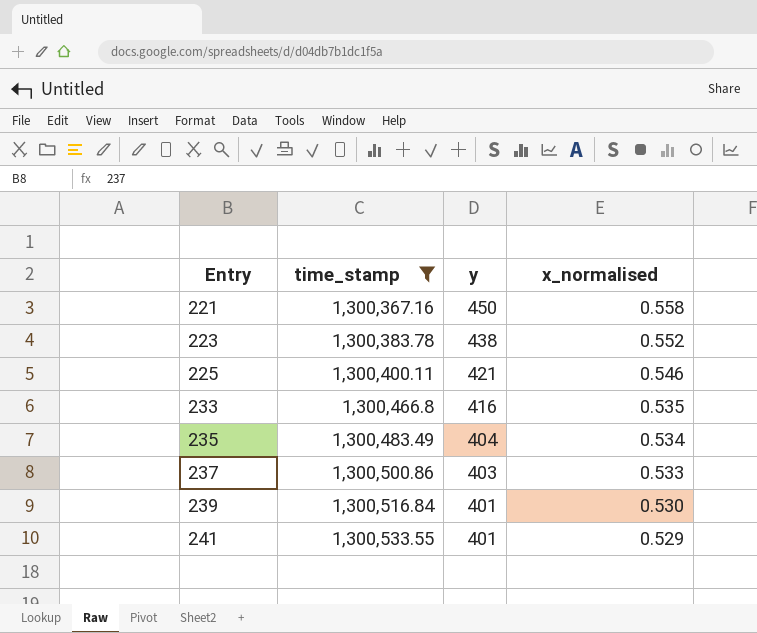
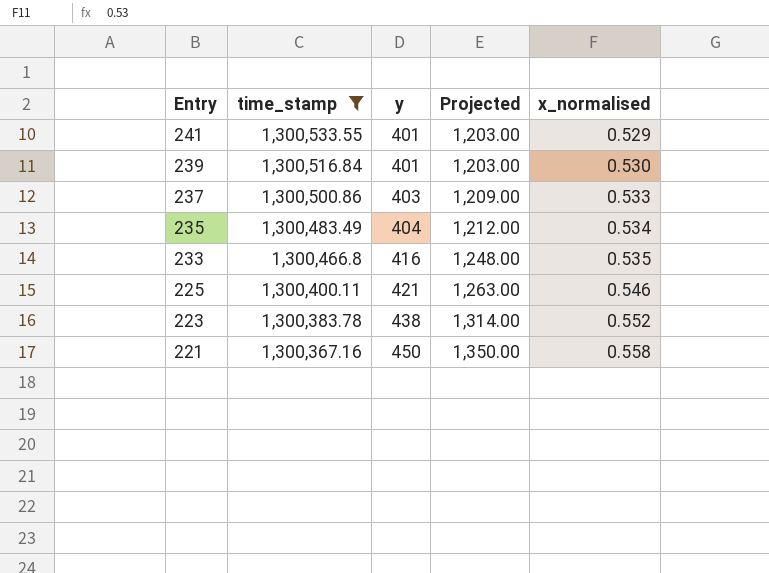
row order: Entry ascending -> Entry descending
column Projected | formula: none -> [y] * 3

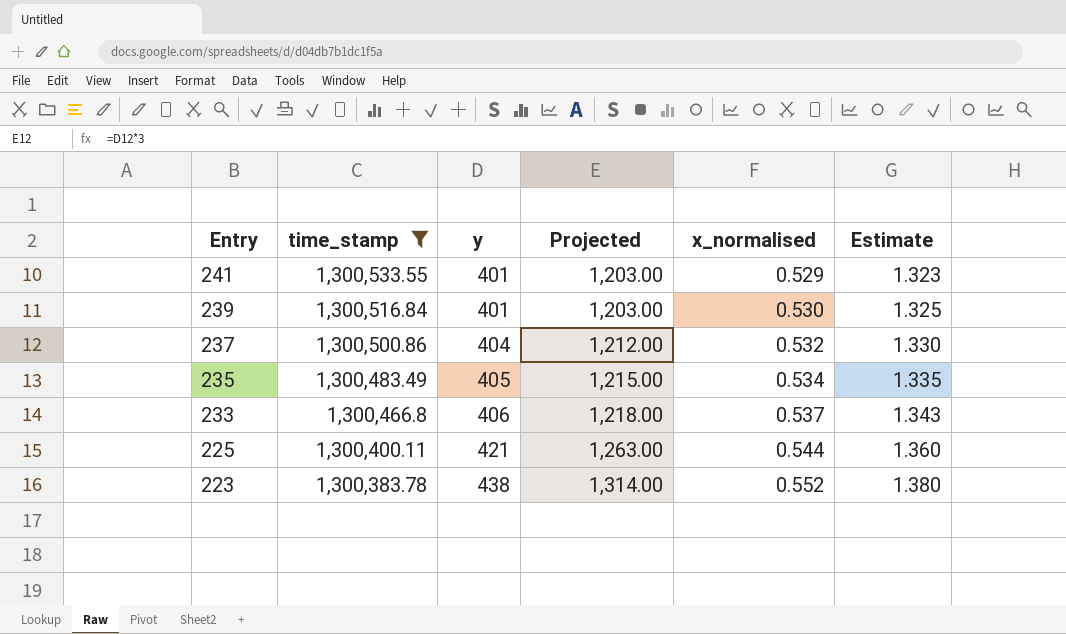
column Estimate | formula: none -> [x_normalised] * 2.5
row 221: 1,300,367.16 | 450 | 1,350.00 | 0.558 -> none
237 | y: 403 -> 404
237 | Projected: 1,209.00 -> 1,212.00
237 | x_normalised: 0.533 -> 0.532
235 | y: 404 -> 405
235 | Projected: 1,212.00 -> 1,215.00
233 | y: 416 -> 406
233 | Projected: 1,248.00 -> 1,218.00
233 | x_normalised: 0.535 -> 0.537
225 | x_normalised: 0.546 -> 0.544

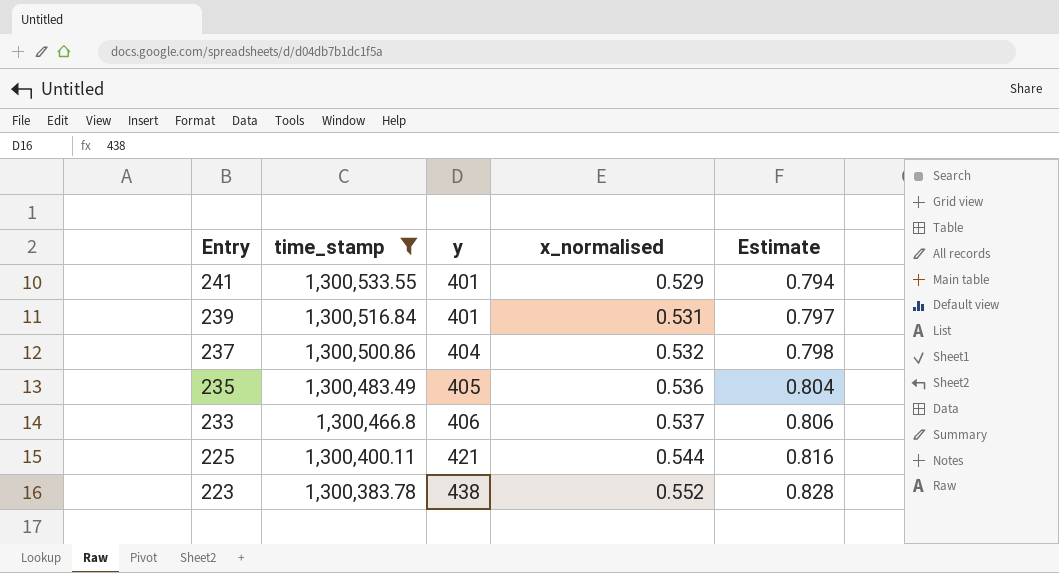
column Projected | formula: [y] * 3 -> none
column Estimate | formula: [x_normalised] * 2.5 -> [x_normalised] * 1.5
239 | x_normalised: 0.530 -> 0.531
235 | x_normalised: 0.534 -> 0.536

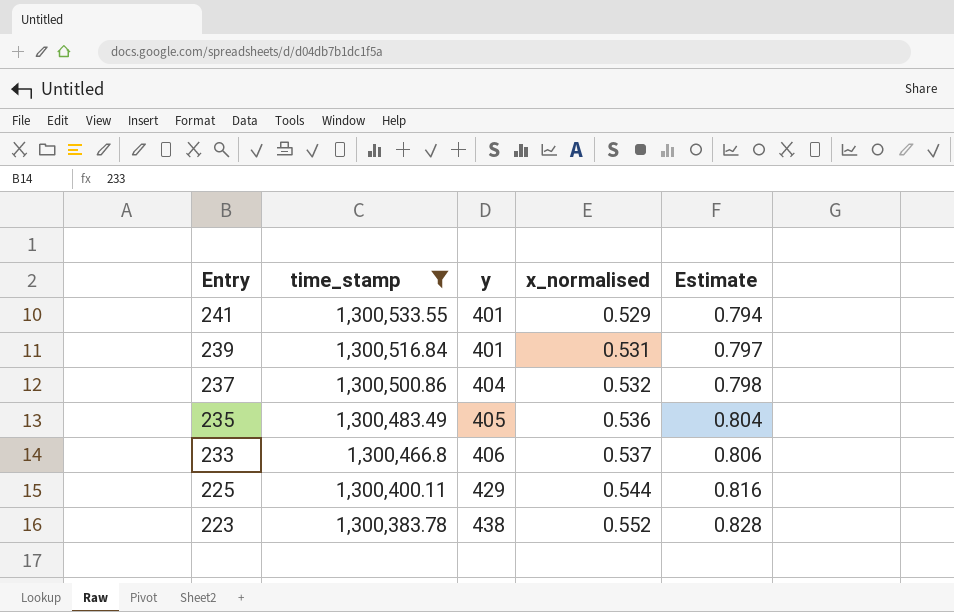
225 | y: 421 -> 429

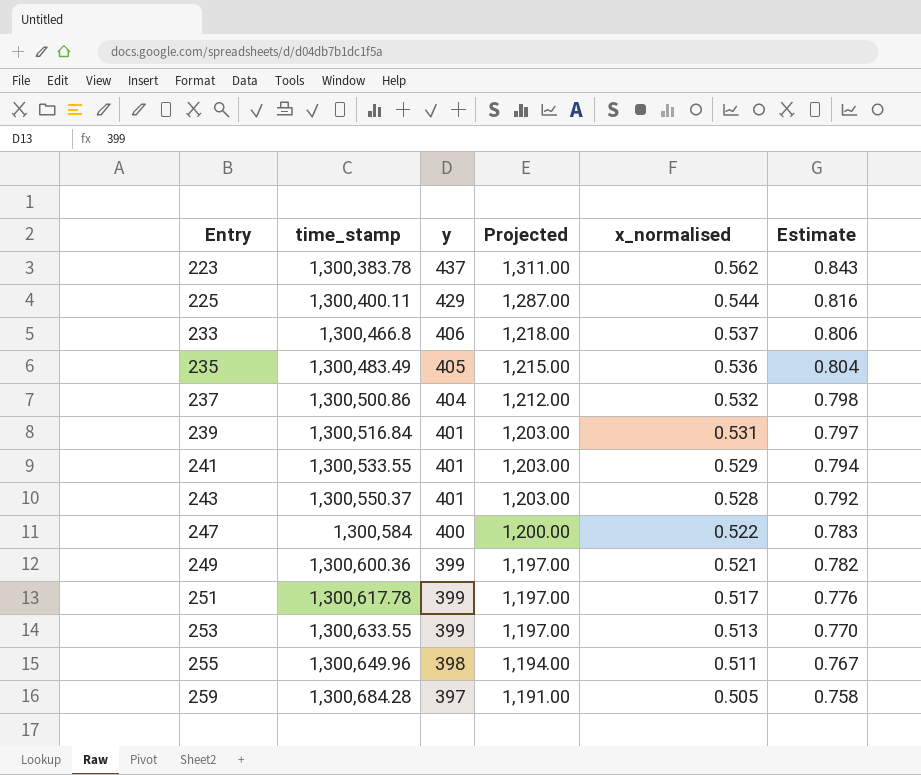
filter: time_stamp <= 1,300,533.55 -> none
row order: Entry descending -> Entry ascending
column Projected | formula: none -> [y] * 3
223 | y: 438 -> 437
223 | x_normalised: 0.552 -> 0.562
223 | Estimate: 0.828 -> 0.843

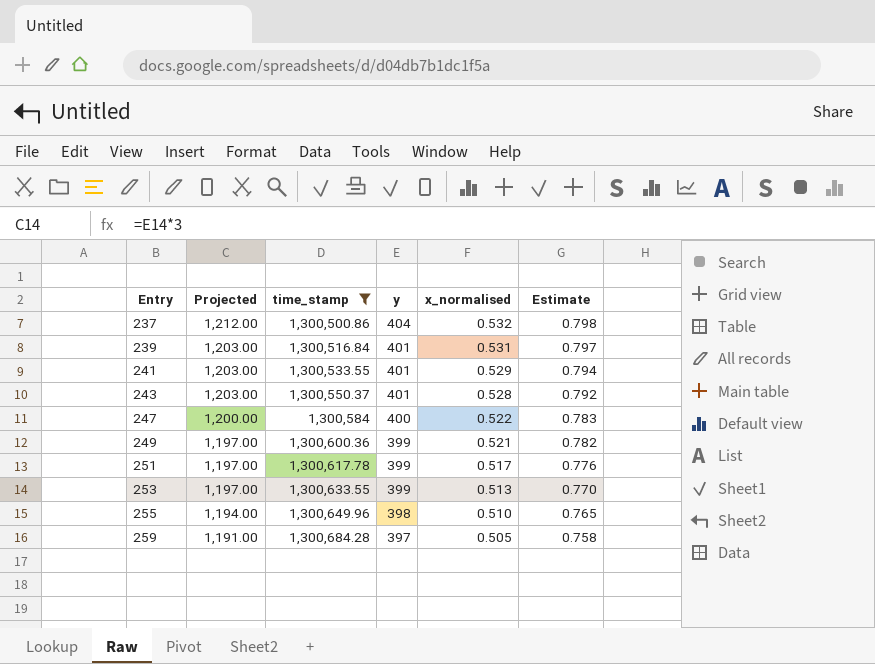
filter: none -> time_stamp >= 1,300,500.86
column Projected | position: 4 -> 2
255 | x_normalised: 0.511 -> 0.510
255 | Estimate: 0.767 -> 0.765

